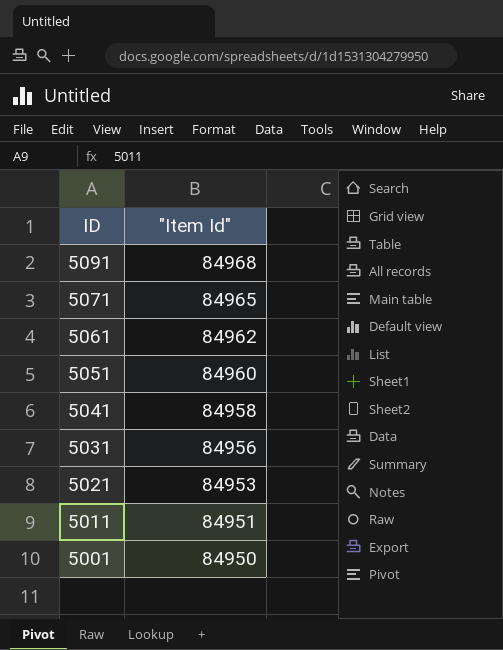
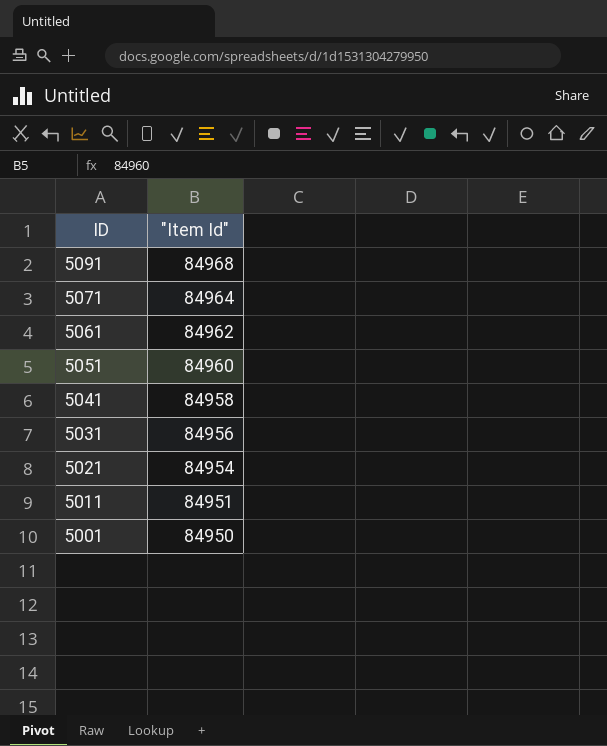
5071 | "Item Id": 84965 -> 84964
5021 | "Item Id": 84953 -> 84954

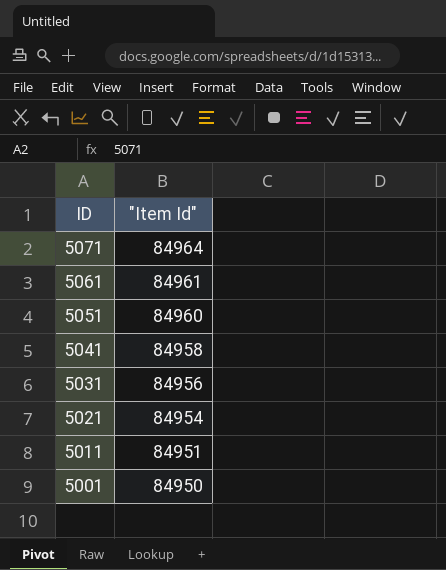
row 5091: 84968 -> none
5061 | "Item Id": 84962 -> 84961

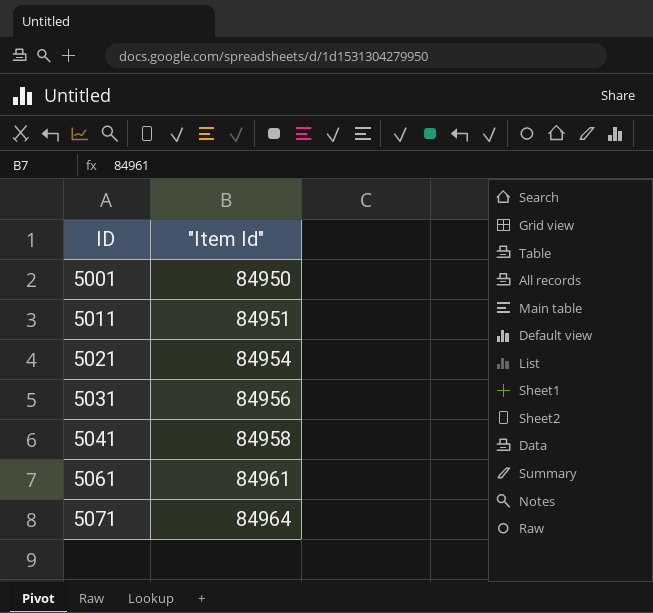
row order: ID descending -> ID ascending
row 5051: 84960 -> none

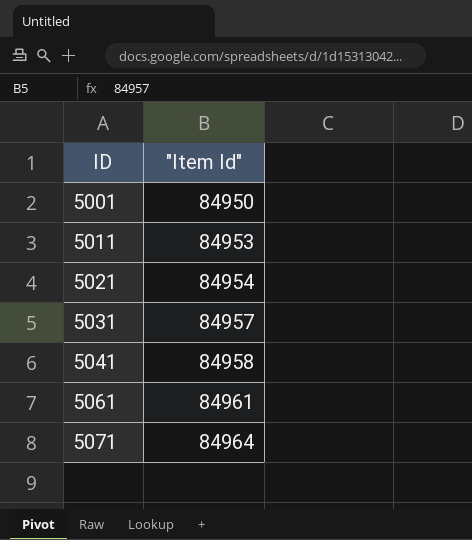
5011 | "Item Id": 84951 -> 84953
5031 | "Item Id": 84956 -> 84957

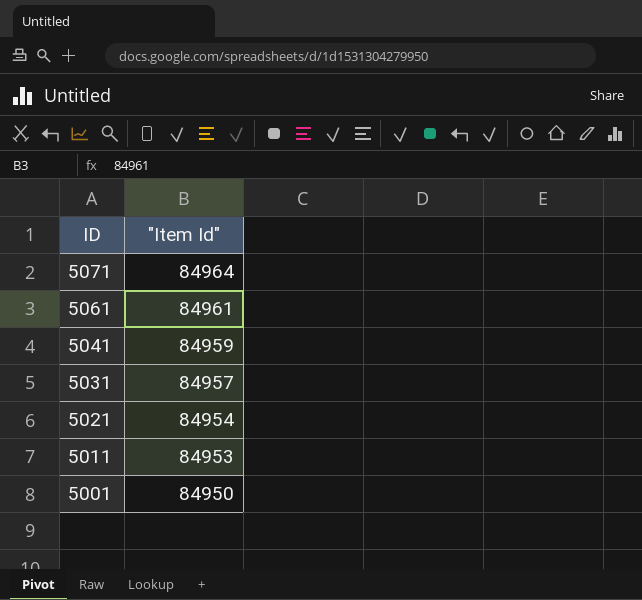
row order: ID ascending -> ID descending
5041 | "Item Id": 84958 -> 84959

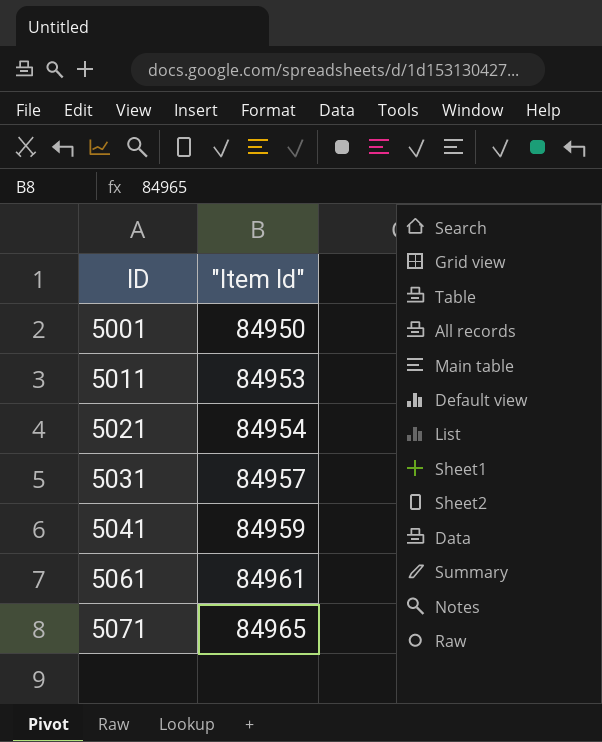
row order: ID descending -> ID ascending
5071 | "Item Id": 84964 -> 84965

